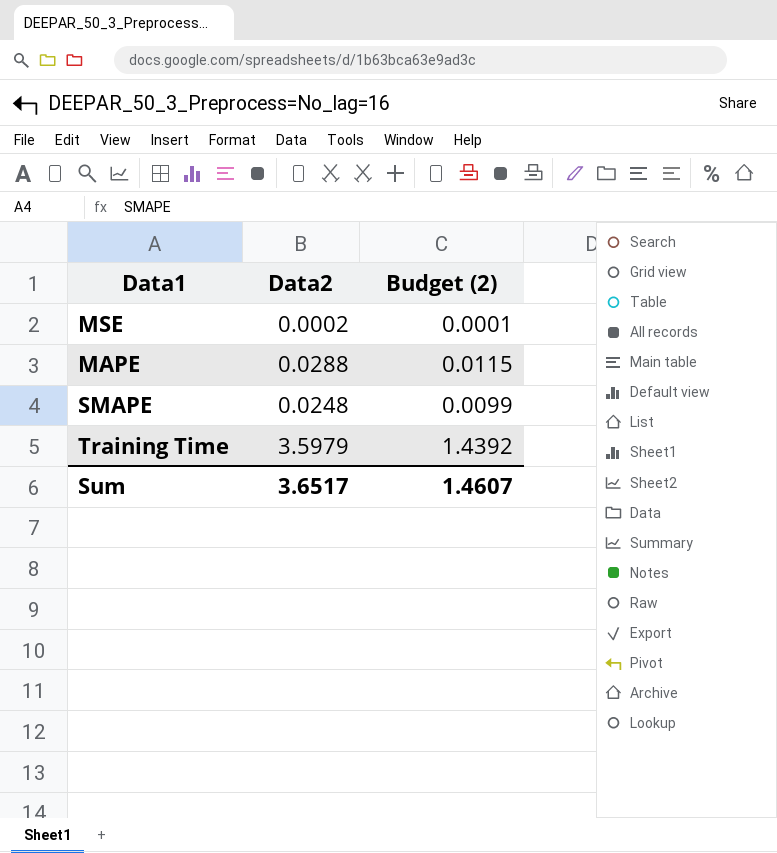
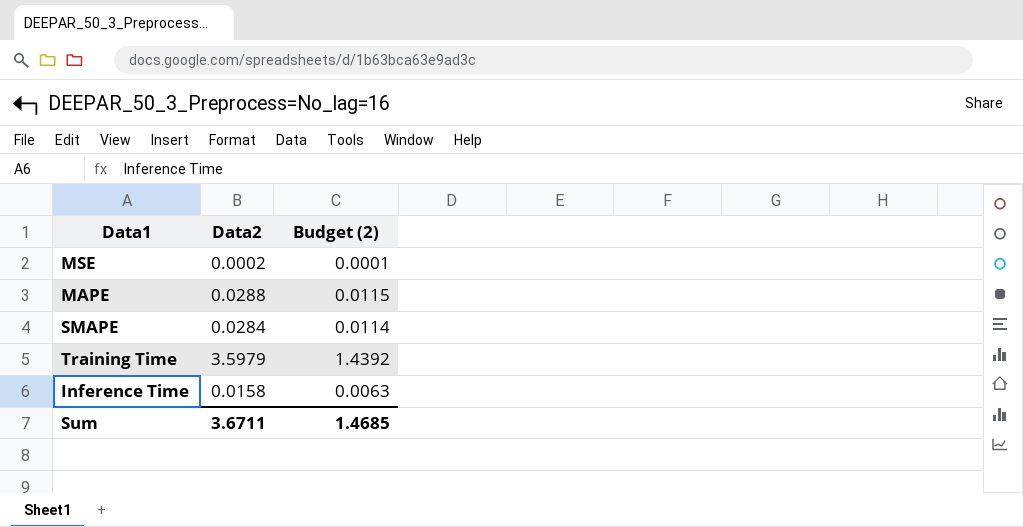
SMAPE | Data2: 0.0248 -> 0.0284
SMAPE | Budget (2): 0.0099 -> 0.0114
row Inference Time: none -> 0.0158 | 0.0063
Sum | Data2: 3.6517 -> 3.6711
Sum | Budget (2): 1.4607 -> 1.4685

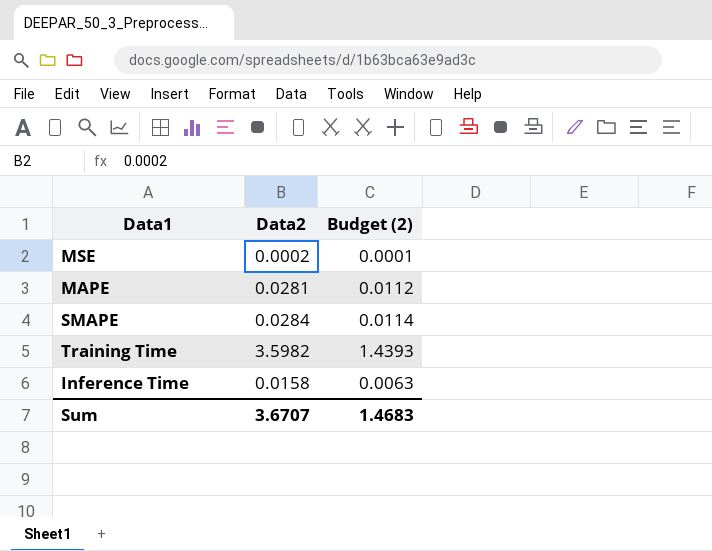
MAPE | Data2: 0.0288 -> 0.0281
MAPE | Budget (2): 0.0115 -> 0.0112
Training Time | Data2: 3.5979 -> 3.5982
Training Time | Budget (2): 1.4392 -> 1.4393
Sum | Data2: 3.6711 -> 3.6707
Sum | Budget (2): 1.4685 -> 1.4683

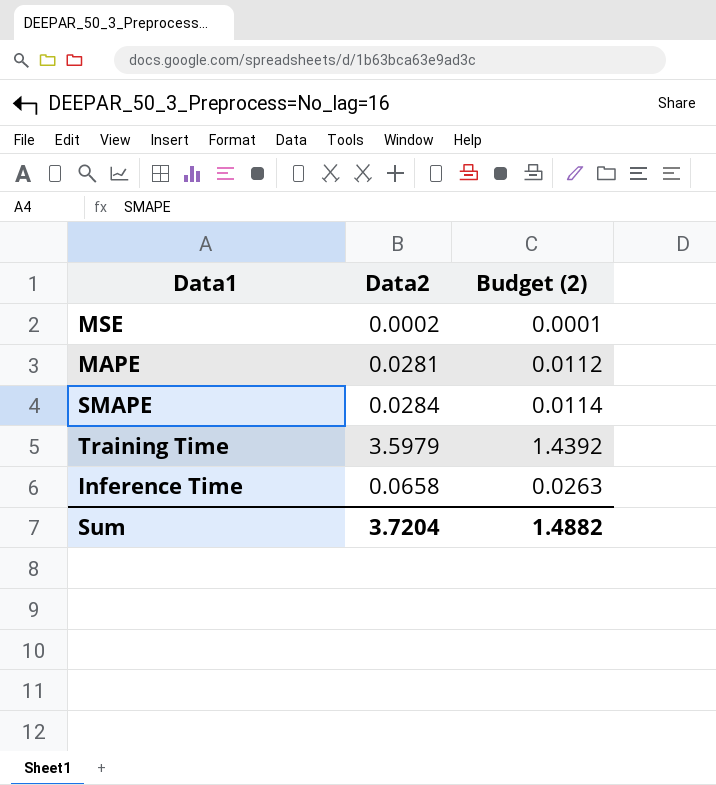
Training Time | Data2: 3.5982 -> 3.5979
Training Time | Budget (2): 1.4393 -> 1.4392
Inference Time | Data2: 0.0158 -> 0.0658
Inference Time | Budget (2): 0.0063 -> 0.0263
Sum | Data2: 3.6707 -> 3.7204
Sum | Budget (2): 1.4683 -> 1.4882

